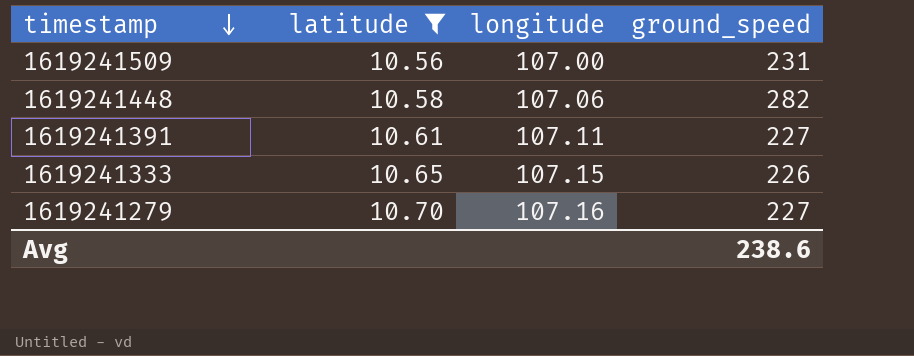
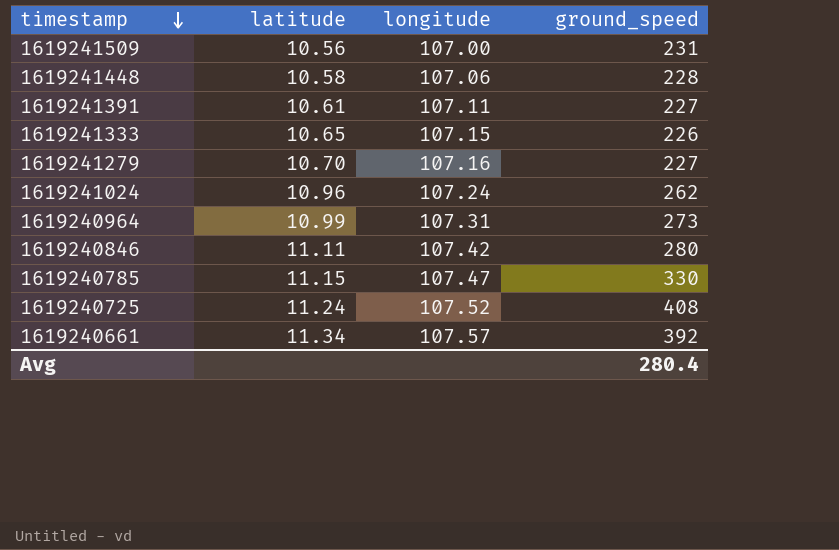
filter: latitude <= 10.70 -> none
1619241448 | ground_speed: 282 -> 228
Avg | ground_speed: 238.6 -> 280.4

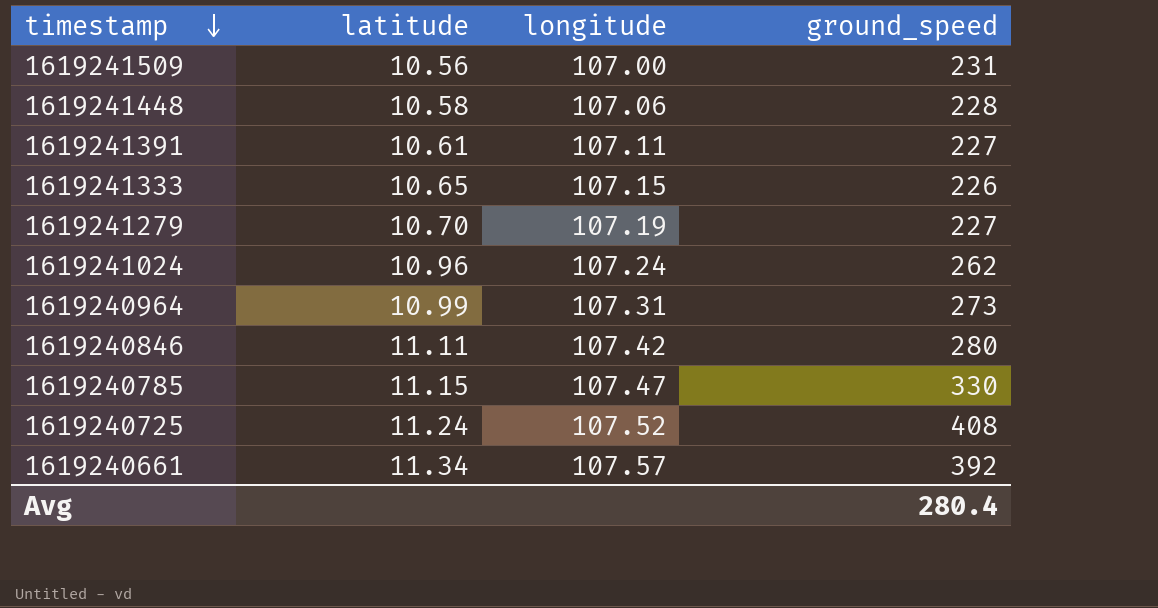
1619241279 | longitude: 107.16 -> 107.19

